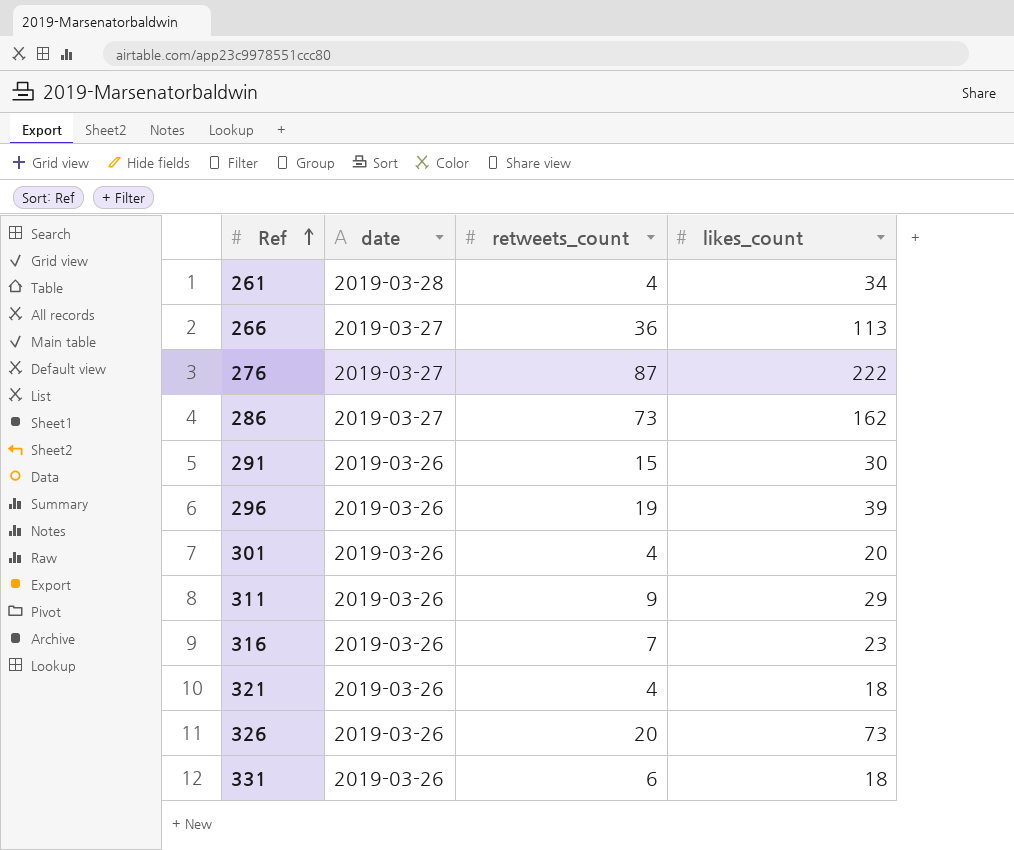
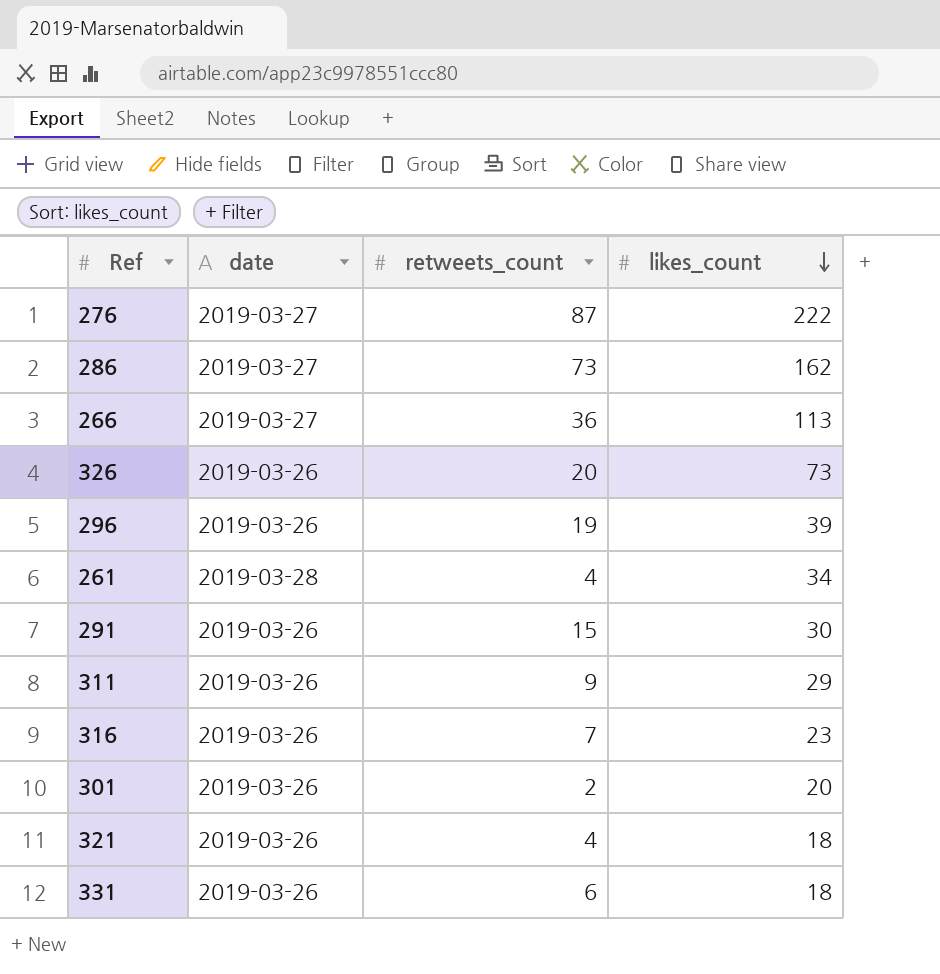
row order: Ref ascending -> likes_count descending
301 | retweets_count: 4 -> 2

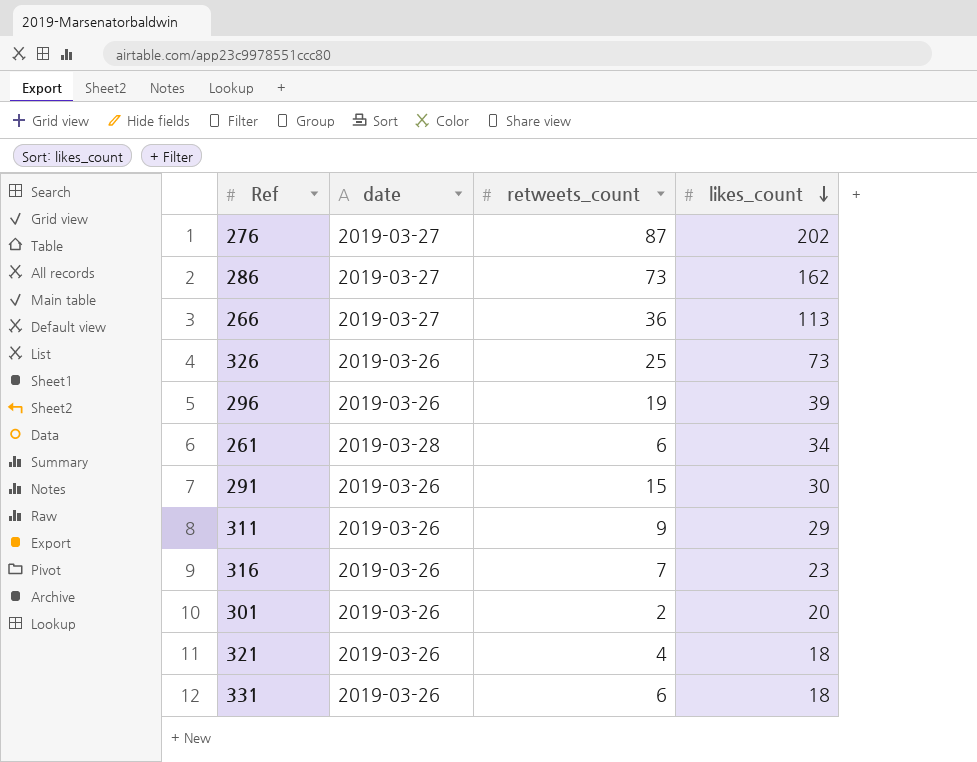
276 | likes_count: 222 -> 202
326 | retweets_count: 20 -> 25
261 | retweets_count: 4 -> 6

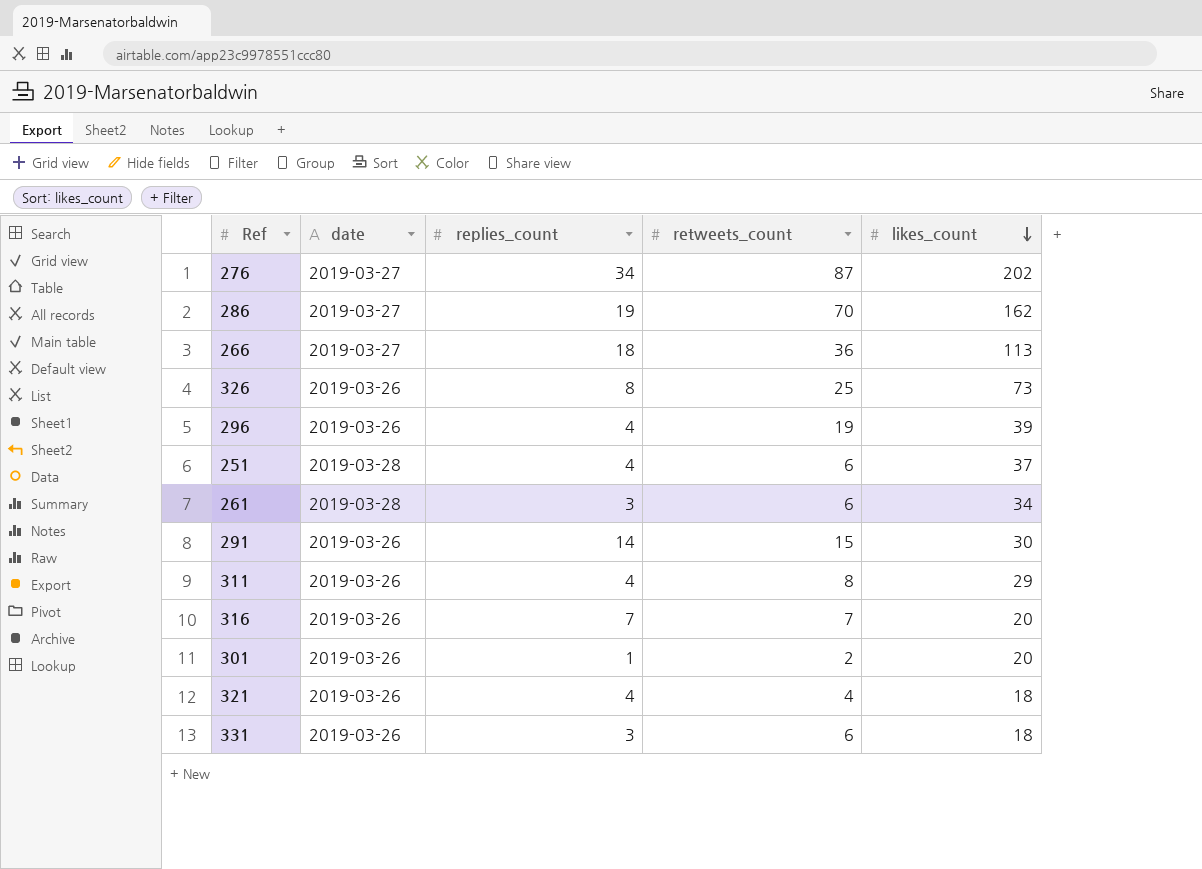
column replies_count | position: none -> 3
286 | retweets_count: 73 -> 70
row 251: none -> 2019-03-28 | 4 | 6 | 37
311 | retweets_count: 9 -> 8
316 | likes_count: 23 -> 20

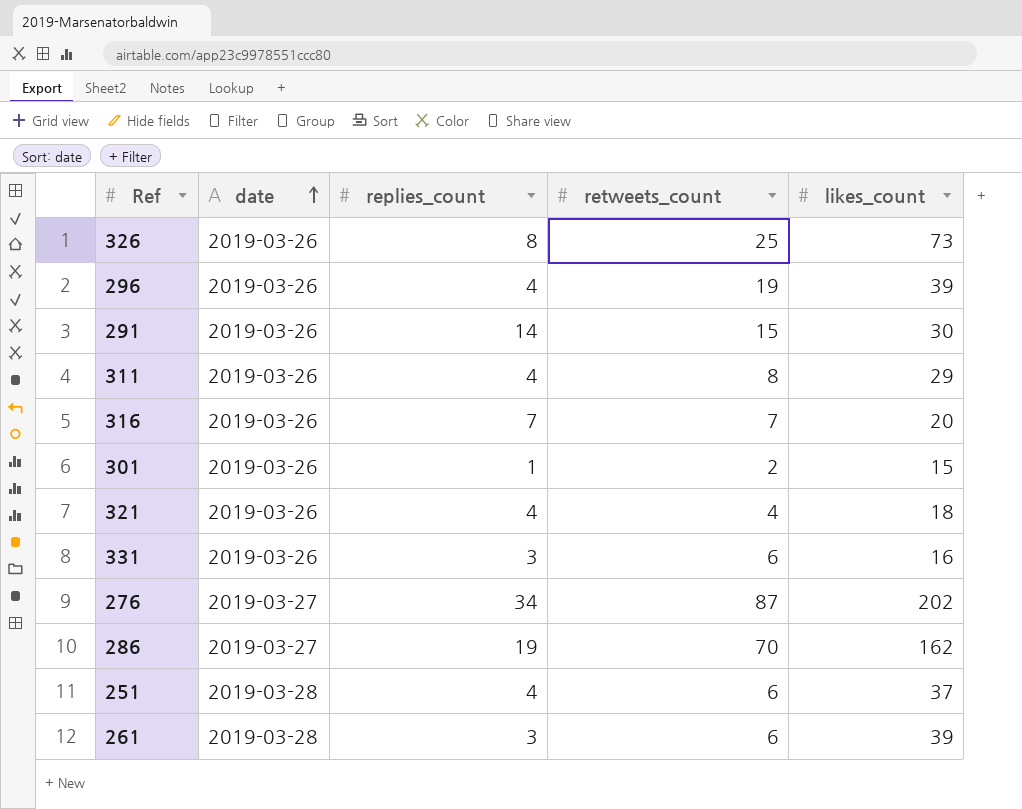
row order: likes_count descending -> date ascending
row 266: 2019-03-27 | 18 | 36 | 113 -> none
301 | likes_count: 20 -> 15
331 | likes_count: 18 -> 16
261 | likes_count: 34 -> 39

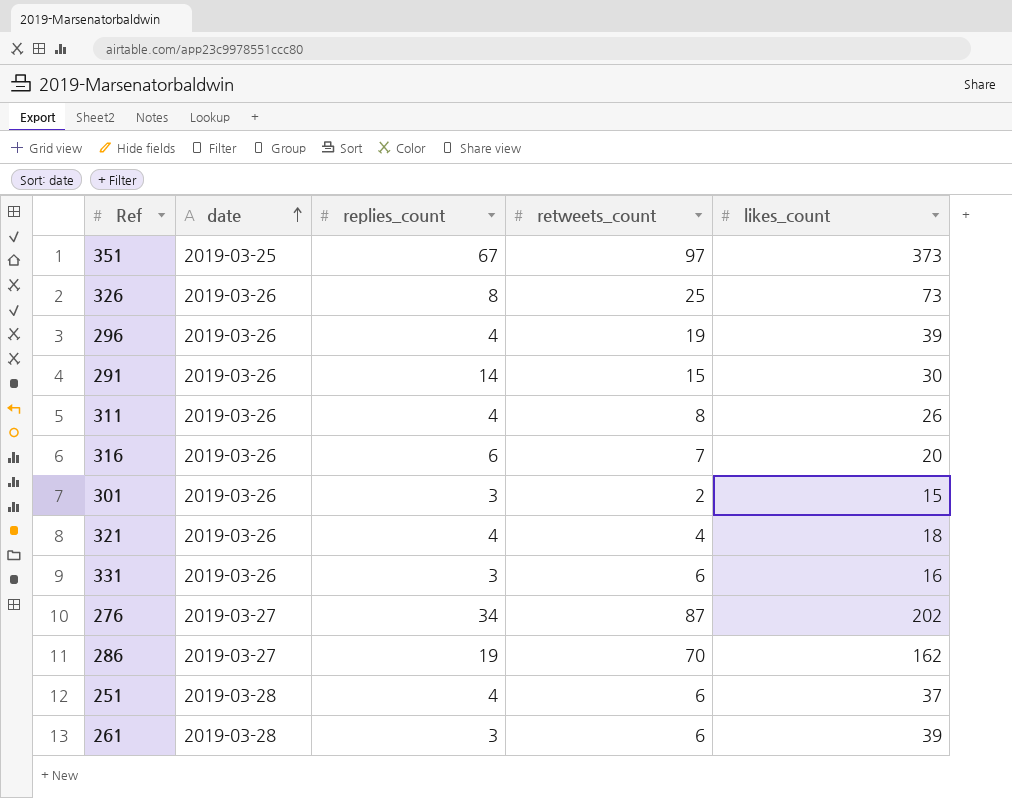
row 351: none -> 2019-03-25 | 67 | 97 | 373
311 | likes_count: 29 -> 26
316 | replies_count: 7 -> 6
301 | replies_count: 1 -> 3

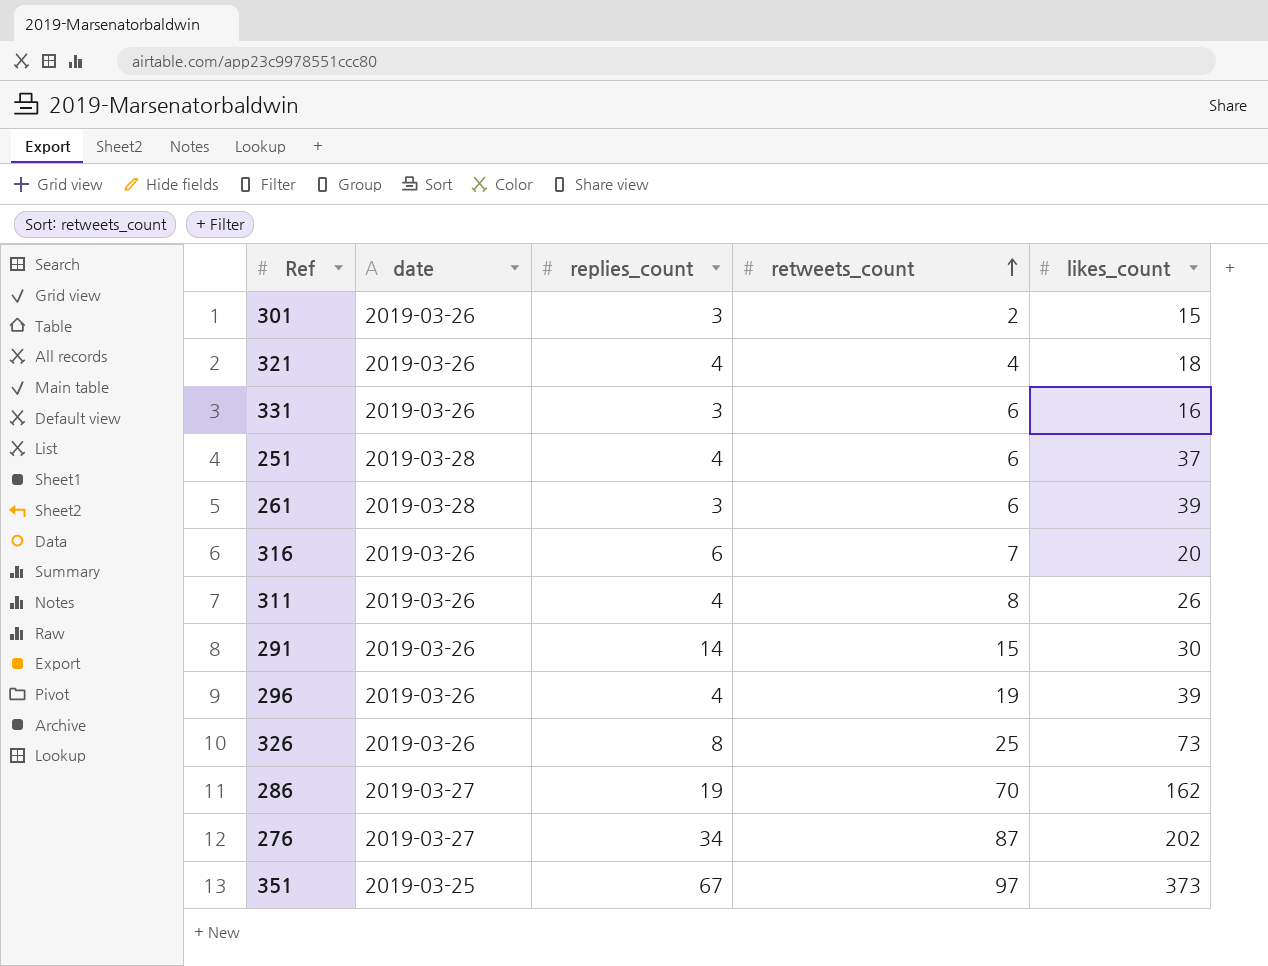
row order: date ascending -> retweets_count ascending

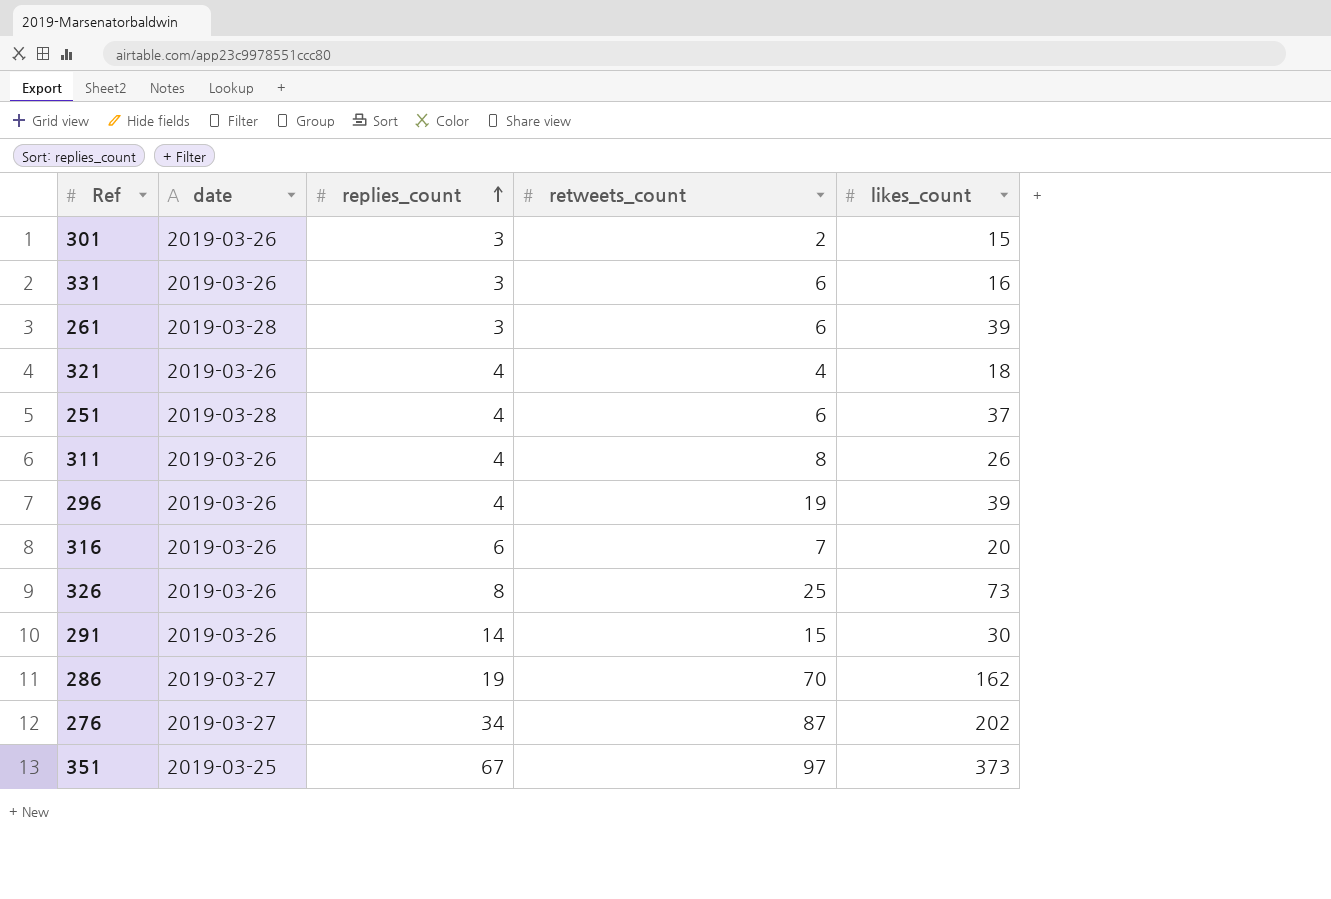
row order: retweets_count ascending -> replies_count ascending

